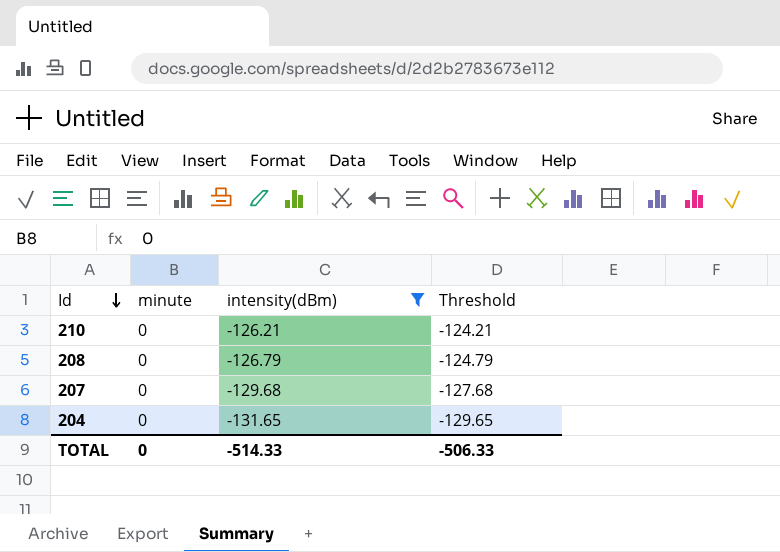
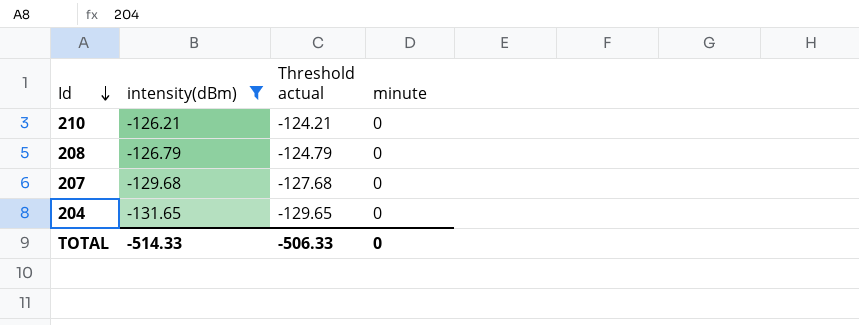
column name: Threshold -> Threshold actual
column minute | position: 2 -> 4

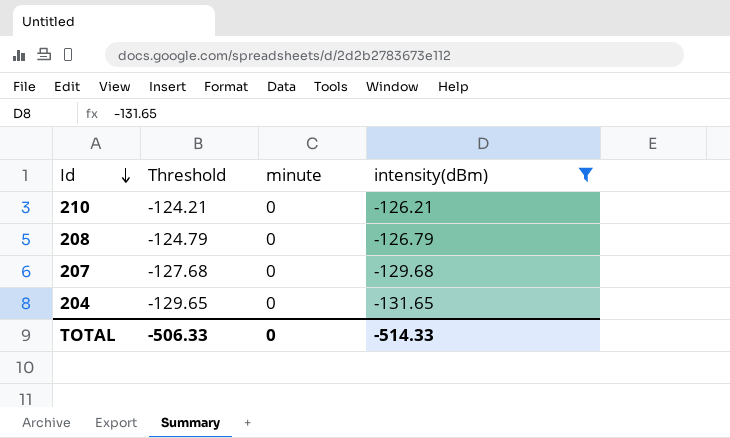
column name: Threshold actual -> Threshold
column intensity(dBm) | position: 2 -> 4

